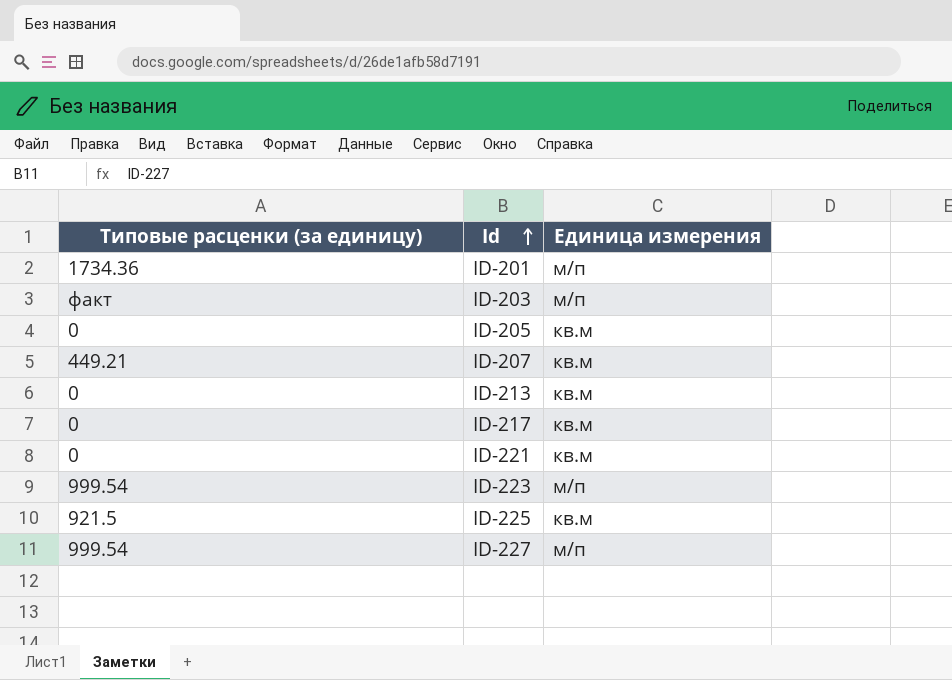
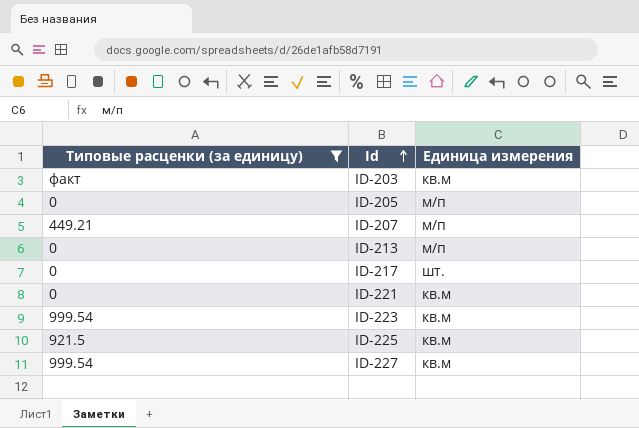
filter: none -> Типовые расценки (за единицу) != 1734.36
ID-203 | Единица измерения: м/п -> кв.м
ID-205 | Единица измерения: кв.м -> м/п
ID-207 | Единица измерения: кв.м -> м/п
ID-213 | Единица измерения: кв.м -> м/п
ID-217 | Единица измерения: кв.м -> шт.
ID-223 | Единица измерения: м/п -> кв.м
ID-227 | Единица измерения: м/п -> кв.м

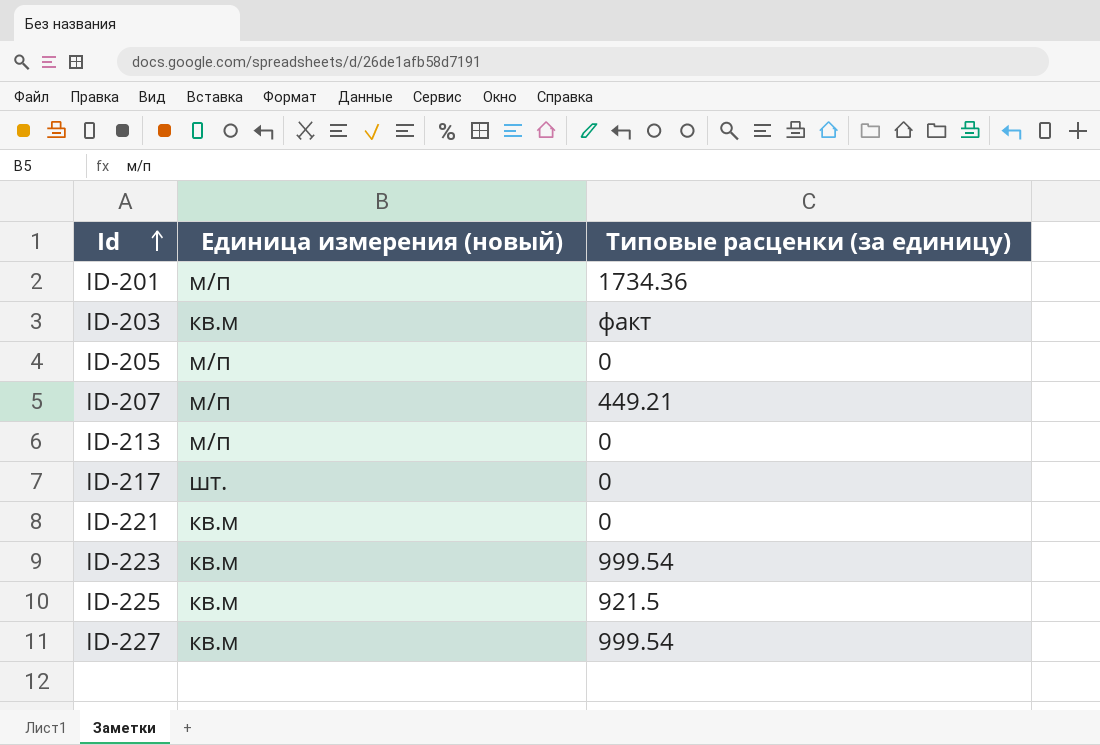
filter: Типовые расценки (за единицу) != 1734.36 -> none
column name: Единица измерения -> Единица измерения (новый)
column Типовые расценки (за единицу) | position: 1 -> 3

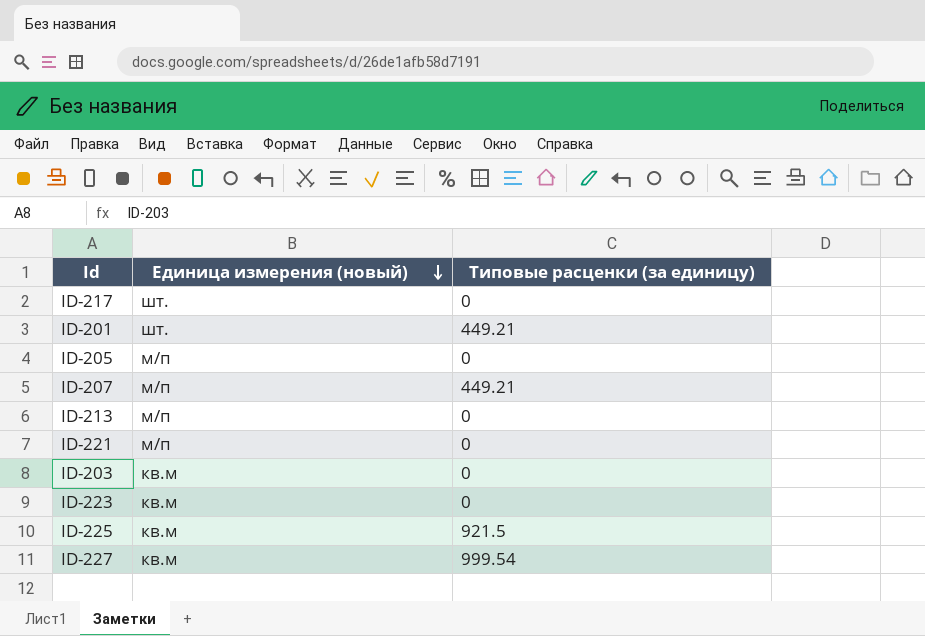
row order: Id ascending -> Единица измерения (новый) descending
ID-201 | Единица измерения (новый): м/п -> шт.
ID-201 | Типовые расценки (за единицу): 1734.36 -> 449.21
ID-221 | Единица измерения (новый): кв.м -> м/п
ID-203 | Типовые расценки (за единицу): факт -> 0
ID-223 | Типовые расценки (за единицу): 999.54 -> 0

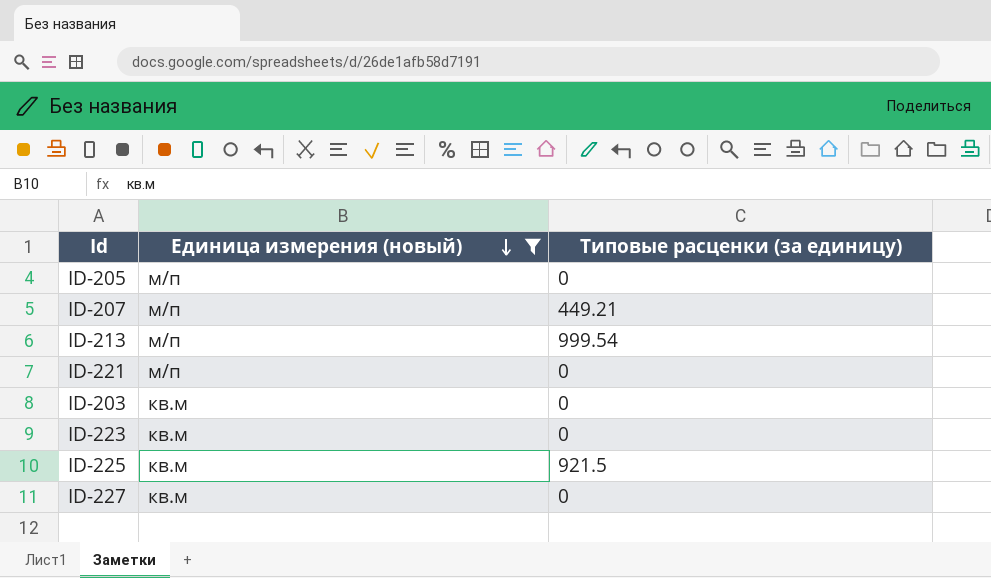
filter: none -> Единица измерения (новый) != шт.
ID-213 | Типовые расценки (за единицу): 0 -> 999.54
ID-227 | Типовые расценки (за единицу): 999.54 -> 0

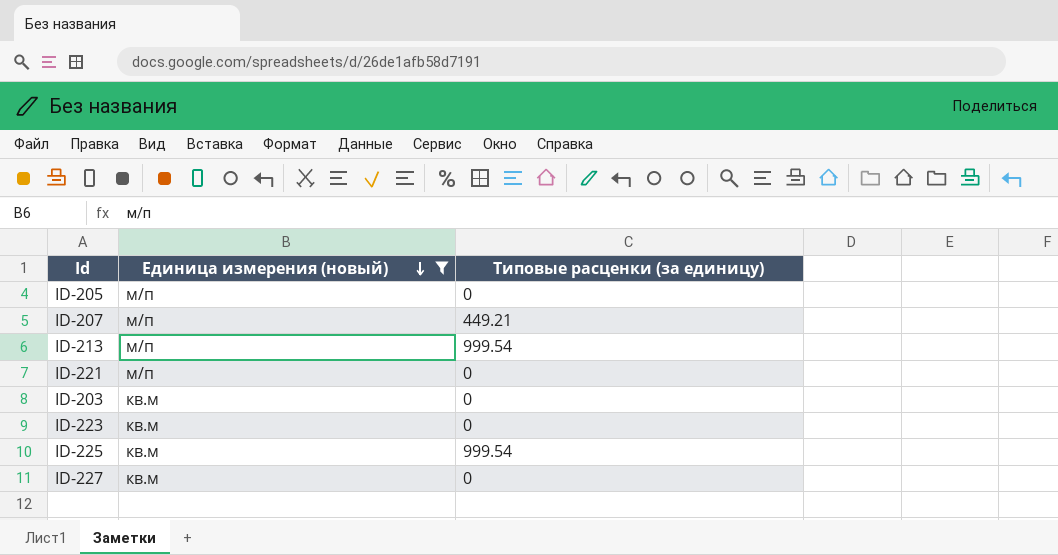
ID-225 | Типовые расценки (за единицу): 921.5 -> 999.54

